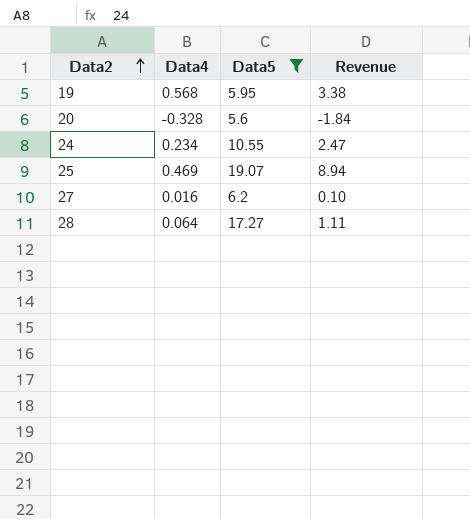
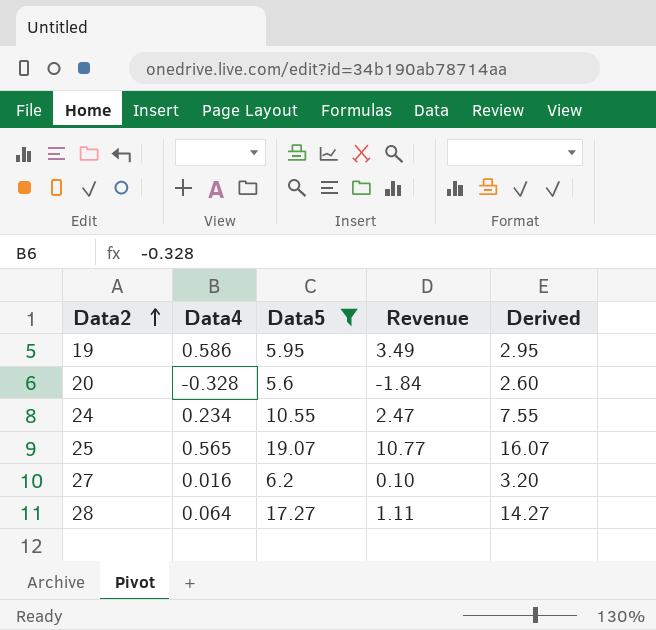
column Derived | formula: none -> [Data5] - 3
19 | Data4: 0.568 -> 0.586
19 | Revenue: 3.38 -> 3.49
25 | Data4: 0.469 -> 0.565
25 | Revenue: 8.94 -> 10.77

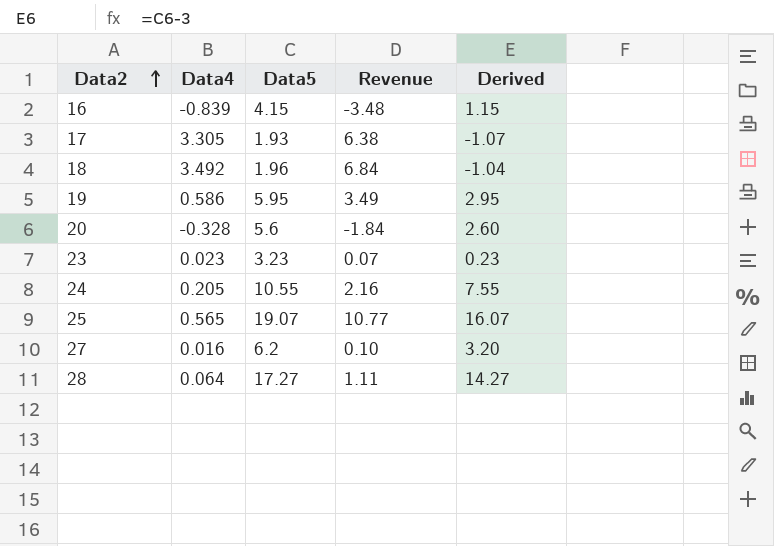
filter: Data5 >= 5.6 -> none
24 | Data4: 0.234 -> 0.205
24 | Revenue: 2.47 -> 2.16

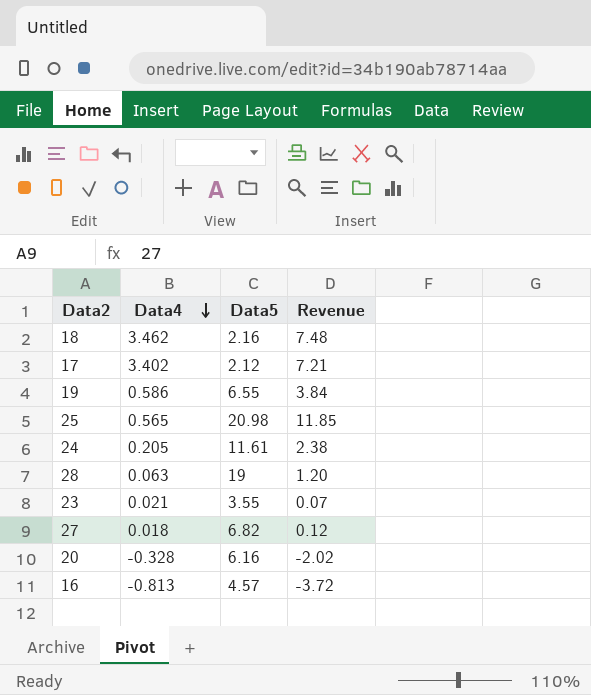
row order: Data2 ascending -> Data4 descending
column Derived | formula: [Data5] - 3 -> none
18 | Data4: 3.492 -> 3.462
18 | Data5: 1.96 -> 2.16
18 | Revenue: 6.84 -> 7.48
17 | Data4: 3.305 -> 3.402
17 | Data5: 1.93 -> 2.12
17 | Revenue: 6.38 -> 7.21
19 | Data5: 5.95 -> 6.55
19 | Revenue: 3.49 -> 3.84
25 | Data5: 19.07 -> 20.98
25 | Revenue: 10.77 -> 11.85
24 | Data5: 10.55 -> 11.61
24 | Revenue: 2.16 -> 2.38
28 | Data4: 0.064 -> 0.063
28 | Data5: 17.27 -> 19
28 | Revenue: 1.11 -> 1.20
23 | Data4: 0.023 -> 0.021
23 | Data5: 3.23 -> 3.55
27 | Data4: 0.016 -> 0.018
27 | Data5: 6.2 -> 6.82
27 | Revenue: 0.10 -> 0.12
20 | Data5: 5.6 -> 6.16
20 | Revenue: -1.84 -> -2.02
16 | Data4: -0.839 -> -0.813
16 | Data5: 4.15 -> 4.57
16 | Revenue: -3.48 -> -3.72

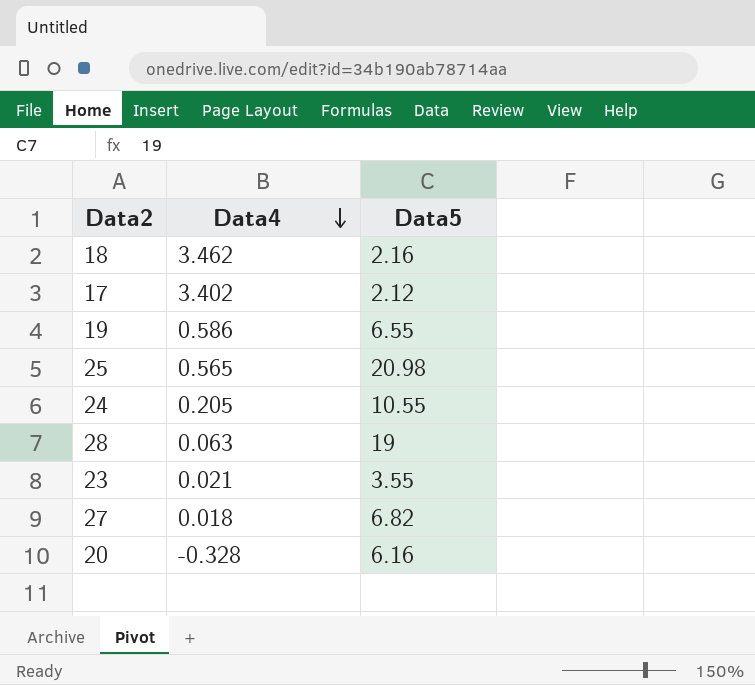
column Revenue | formula: [Data4] * [Data5] -> none
row 16: -0.813 | 4.57 | -3.72 -> none
24 | Data5: 11.61 -> 10.55

